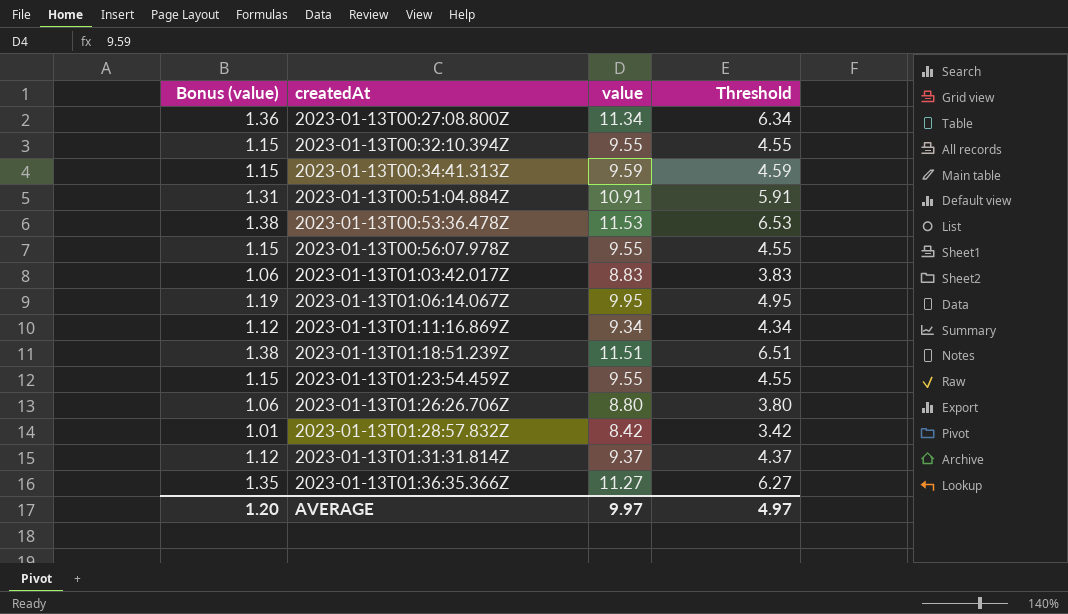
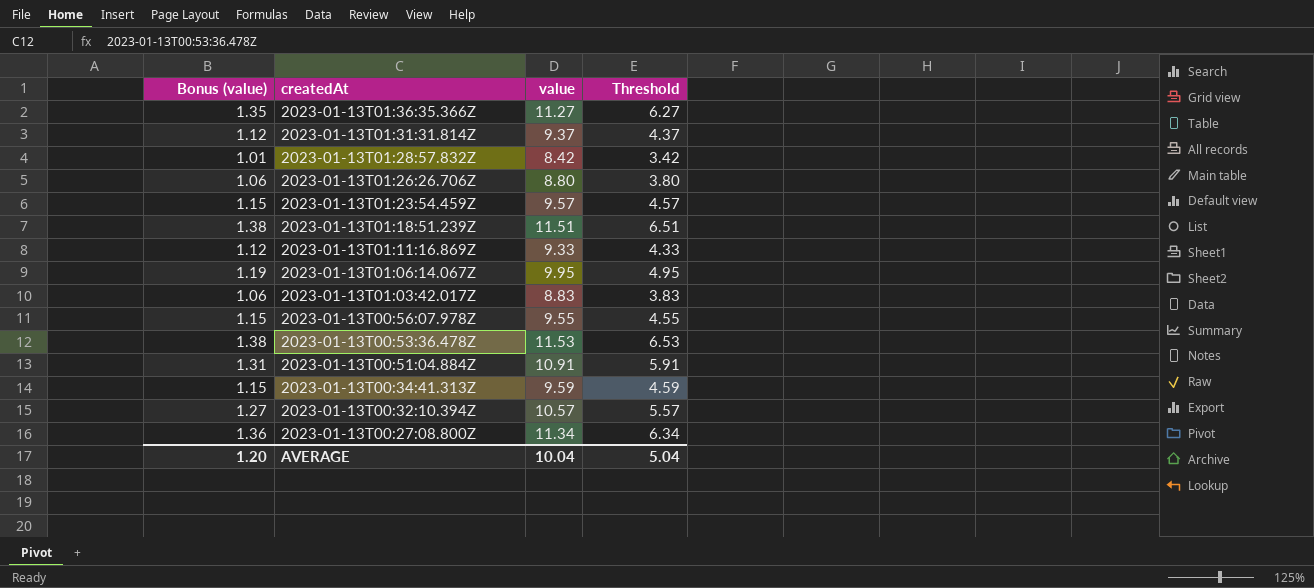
row order: createdAt ascending -> createdAt descending
2023-01-13T01:23:54.459Z | value: 9.55 -> 9.57
2023-01-13T01:23:54.459Z | Threshold: 4.55 -> 4.57
2023-01-13T01:11:16.869Z | value: 9.34 -> 9.33
2023-01-13T01:11:16.869Z | Threshold: 4.34 -> 4.33
2023-01-13T00:32:10.394Z | Bonus (value): 1.15 -> 1.27
2023-01-13T00:32:10.394Z | value: 9.55 -> 10.57
2023-01-13T00:32:10.394Z | Threshold: 4.55 -> 5.57
AVERAGE | value: 9.97 -> 10.04
AVERAGE | Threshold: 4.97 -> 5.04

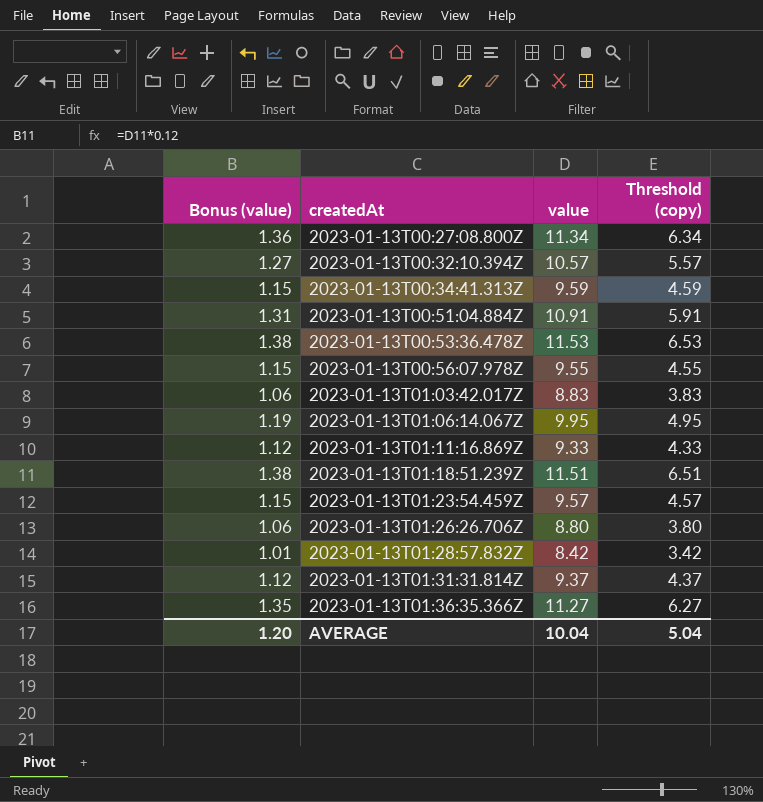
row order: createdAt descending -> createdAt ascending
column name: Threshold -> Threshold (copy)

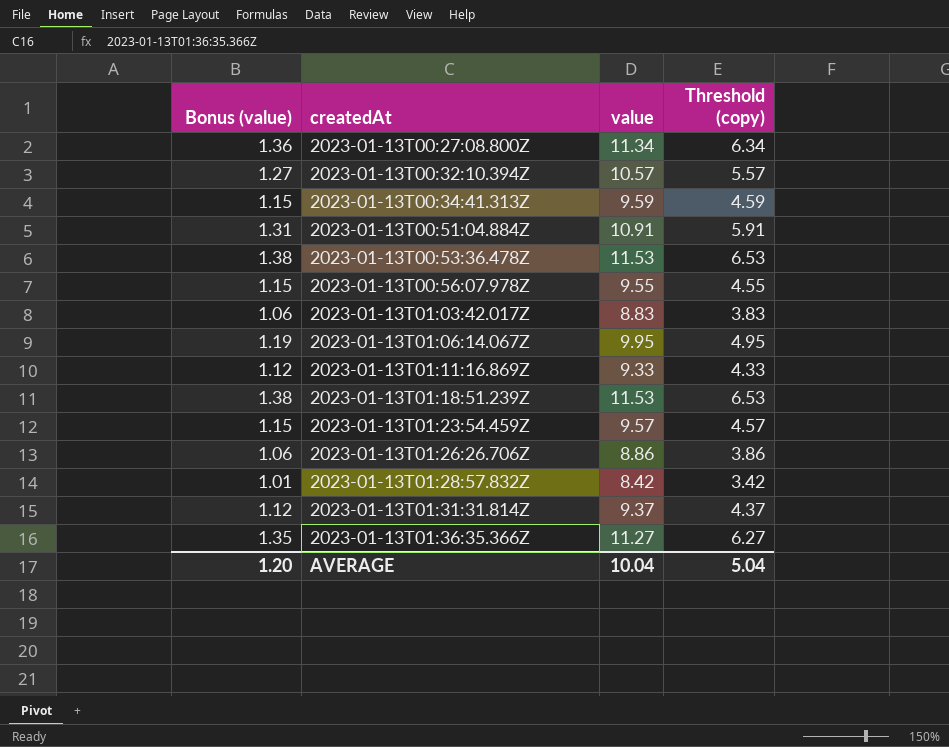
2023-01-13T01:18:51.239Z | value: 11.51 -> 11.53
2023-01-13T01:18:51.239Z | Threshold (copy): 6.51 -> 6.53
2023-01-13T01:26:26.706Z | value: 8.80 -> 8.86
2023-01-13T01:26:26.706Z | Threshold (copy): 3.80 -> 3.86

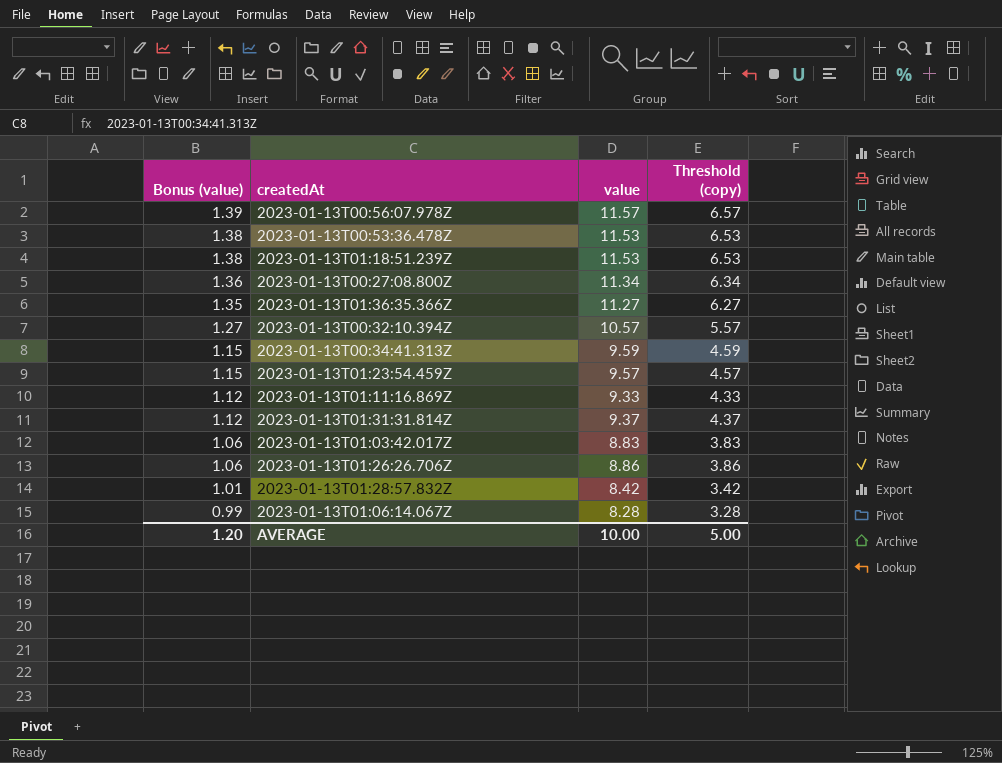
row order: createdAt ascending -> Bonus (value) descending
row 2023-01-13T00:51:04.884Z: 1.31 | 10.91 | 5.91 -> none
2023-01-13T00:56:07.978Z | Bonus (value): 1.15 -> 1.39
2023-01-13T00:56:07.978Z | value: 9.55 -> 11.57
2023-01-13T00:56:07.978Z | Threshold (copy): 4.55 -> 6.57
2023-01-13T01:06:14.067Z | Bonus (value): 1.19 -> 0.99
2023-01-13T01:06:14.067Z | value: 9.95 -> 8.28
2023-01-13T01:06:14.067Z | Threshold (copy): 4.95 -> 3.28
AVERAGE | value: 10.04 -> 10.00
AVERAGE | Threshold (copy): 5.04 -> 5.00

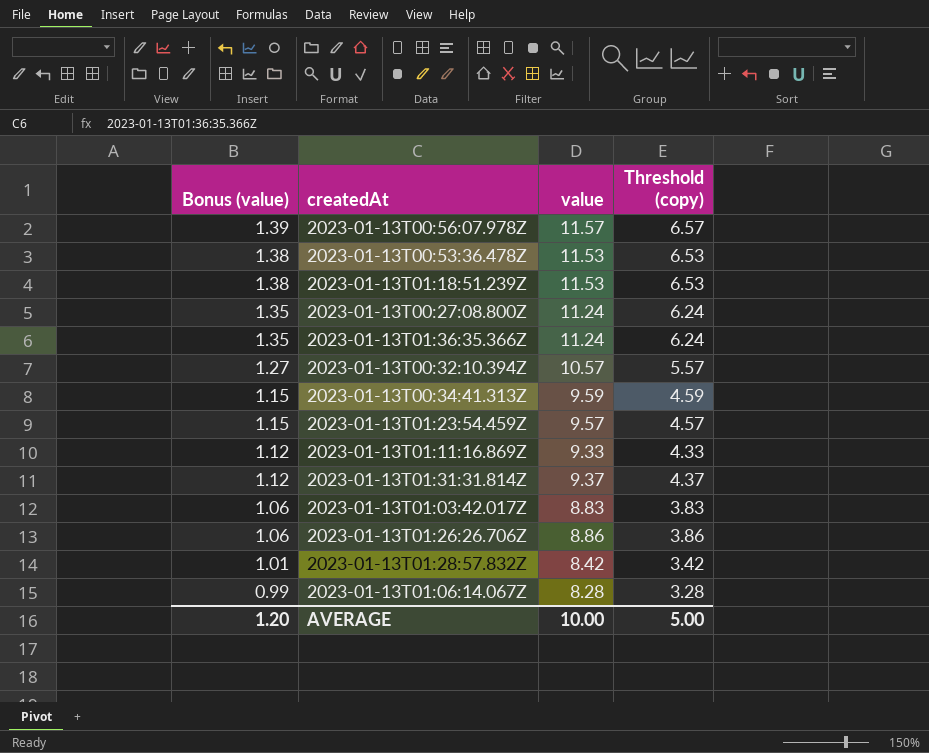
2023-01-13T00:27:08.800Z | Bonus (value): 1.36 -> 1.35
2023-01-13T00:27:08.800Z | value: 11.34 -> 11.24
2023-01-13T00:27:08.800Z | Threshold (copy): 6.34 -> 6.24
2023-01-13T01:36:35.366Z | value: 11.27 -> 11.24
2023-01-13T01:36:35.366Z | Threshold (copy): 6.27 -> 6.24

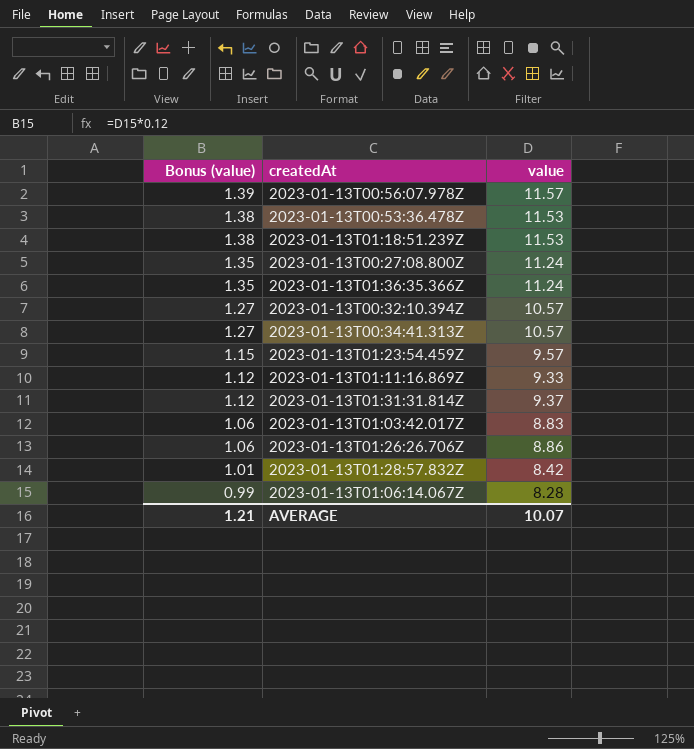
column Threshold (copy) | formula: [value] - 5 -> none
2023-01-13T00:34:41.313Z | Bonus (value): 1.15 -> 1.27
2023-01-13T00:34:41.313Z | value: 9.59 -> 10.57
AVERAGE | Bonus (value): 1.20 -> 1.21
AVERAGE | value: 10.00 -> 10.07

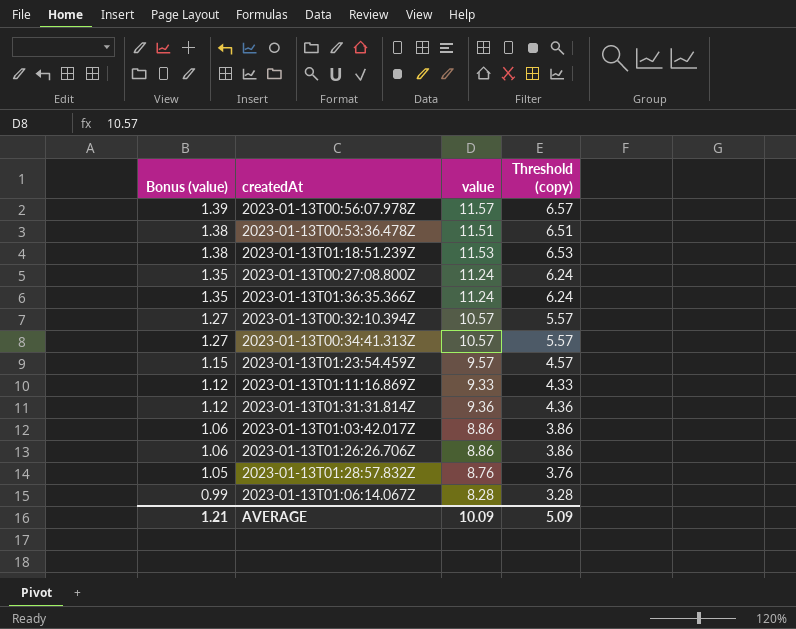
column Threshold (copy) | formula: none -> [value] - 5
2023-01-13T00:53:36.478Z | value: 11.53 -> 11.51
2023-01-13T01:31:31.814Z | value: 9.37 -> 9.36
2023-01-13T01:03:42.017Z | value: 8.83 -> 8.86
2023-01-13T01:28:57.832Z | Bonus (value): 1.01 -> 1.05
2023-01-13T01:28:57.832Z | value: 8.42 -> 8.76
AVERAGE | value: 10.07 -> 10.09

